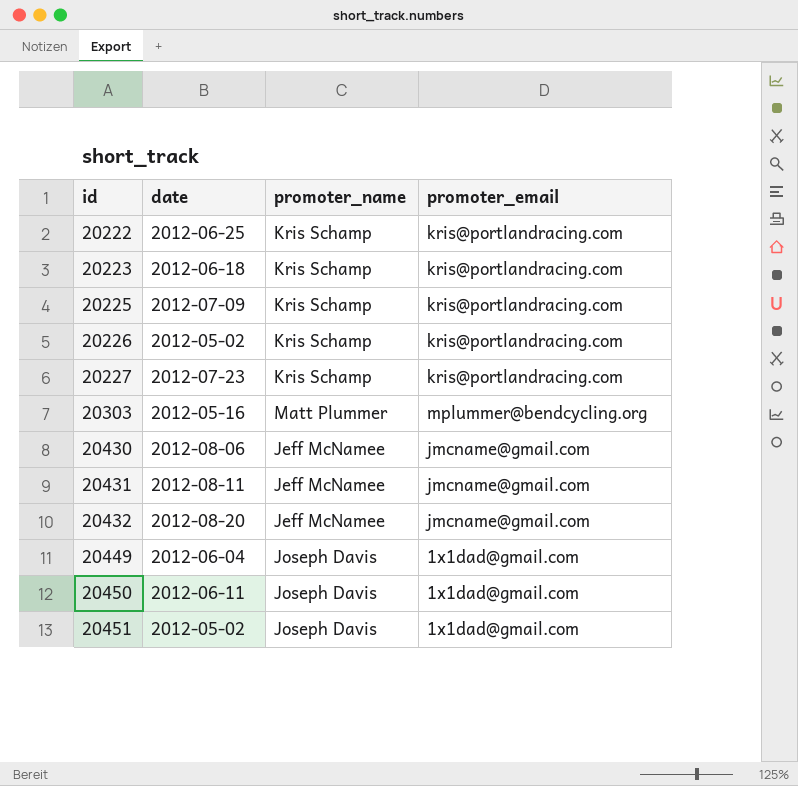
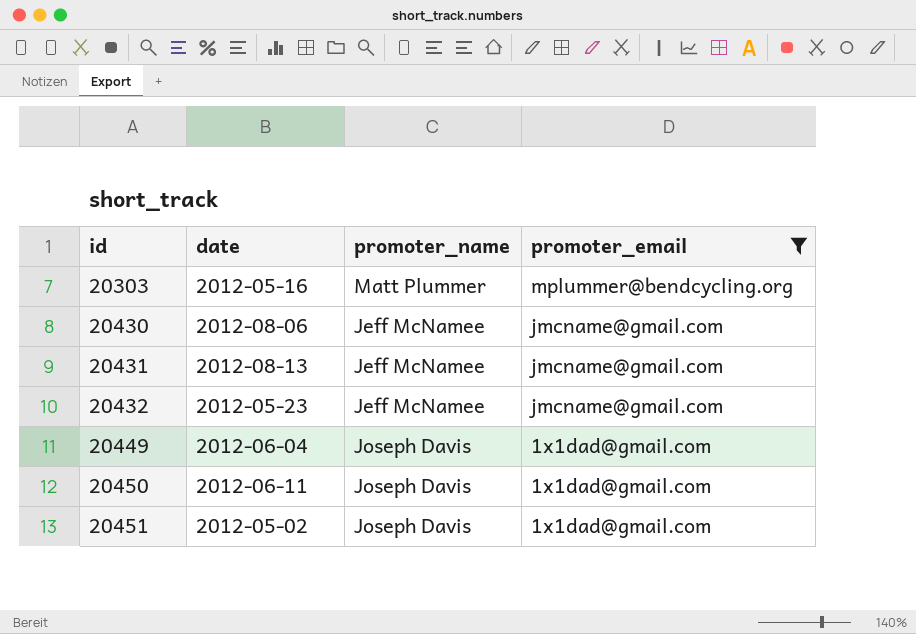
filter: none -> promoter_email != kris@portlandracing.com
20431 | date: 2012-08-11 -> 2012-08-13
20432 | date: 2012-08-20 -> 2012-05-23

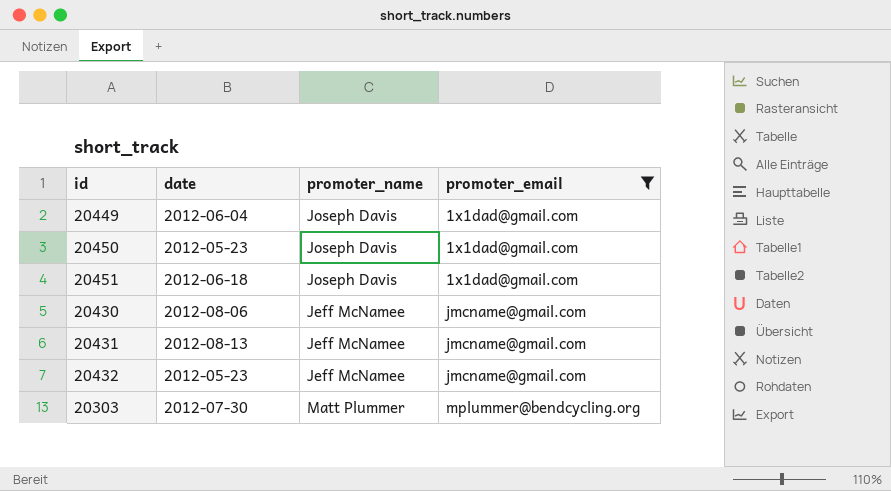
row order: id ascending -> promoter_email ascending
20450 | date: 2012-06-11 -> 2012-05-23
20451 | date: 2012-05-02 -> 2012-06-18
20303 | date: 2012-05-16 -> 2012-07-30

